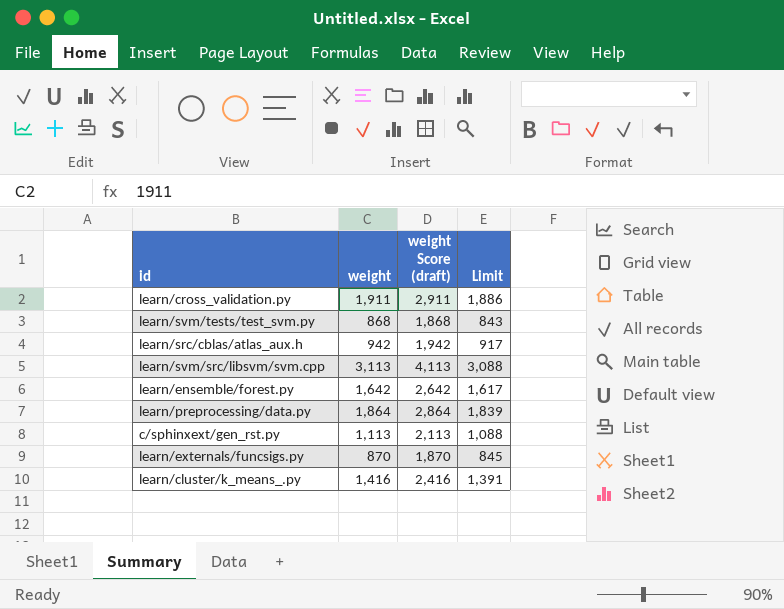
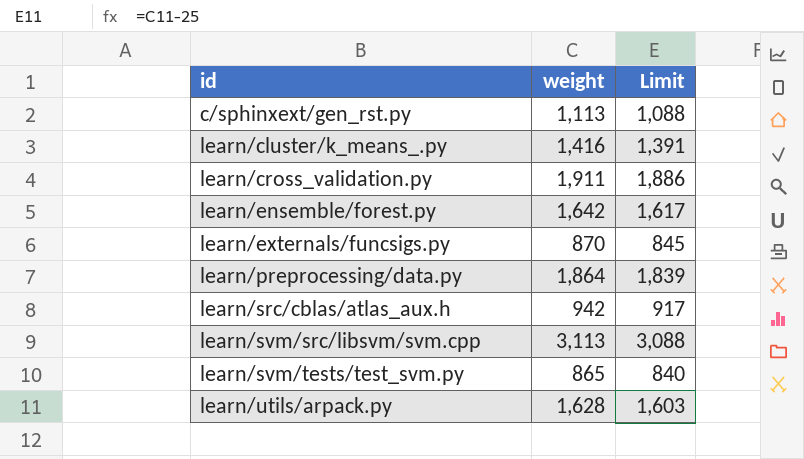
row order: none -> id ascending
column weight Score (draft) | formula: [weight] + 1000 -> none
learn/svm/tests/test_svm.py | weight: 868 -> 865
learn/svm/tests/test_svm.py | Limit: 843 -> 840
row learn/utils/arpack.py: none -> 1,628 | 1,603

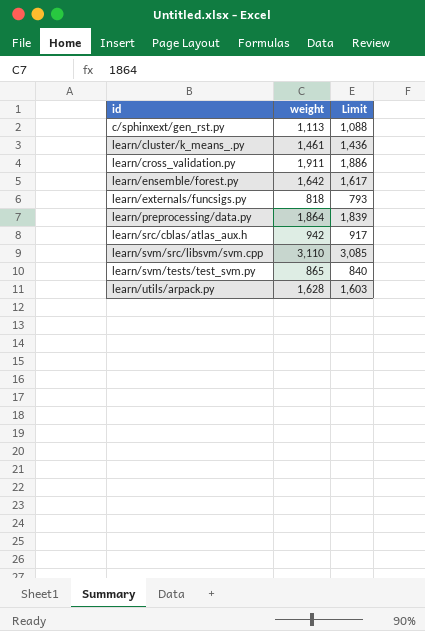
learn/cluster/k_means_.py | weight: 1,416 -> 1,461
learn/cluster/k_means_.py | Limit: 1,391 -> 1,436
learn/externals/funcsigs.py | weight: 870 -> 818
learn/externals/funcsigs.py | Limit: 845 -> 793
learn/svm/src/libsvm/svm.cpp | weight: 3,113 -> 3,110
learn/svm/src/libsvm/svm.cpp | Limit: 3,088 -> 3,085

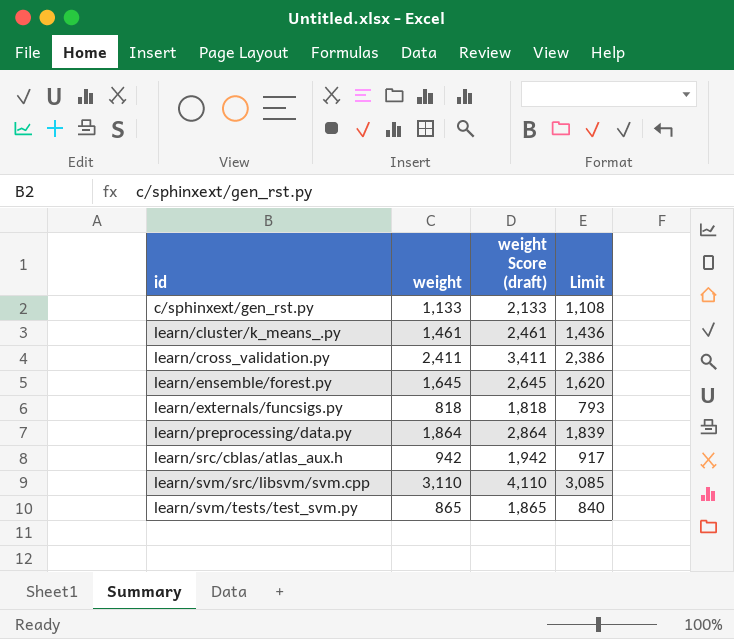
column weight Score (draft) | formula: none -> [weight] + 1000
row learn/utils/arpack.py: 1,628 | 1,603 -> none
c/sphinxext/gen_rst.py | weight: 1,113 -> 1,133
c/sphinxext/gen_rst.py | Limit: 1,088 -> 1,108
learn/cross_validation.py | weight: 1,911 -> 2,411
learn/cross_validation.py | Limit: 1,886 -> 2,386
learn/ensemble/forest.py | weight: 1,642 -> 1,645
learn/ensemble/forest.py | Limit: 1,617 -> 1,620

